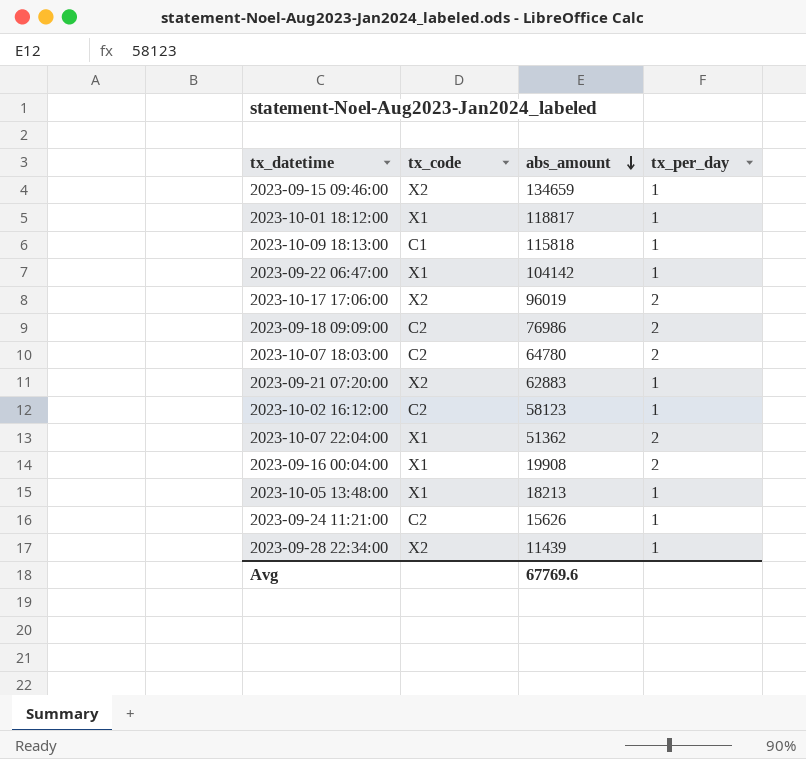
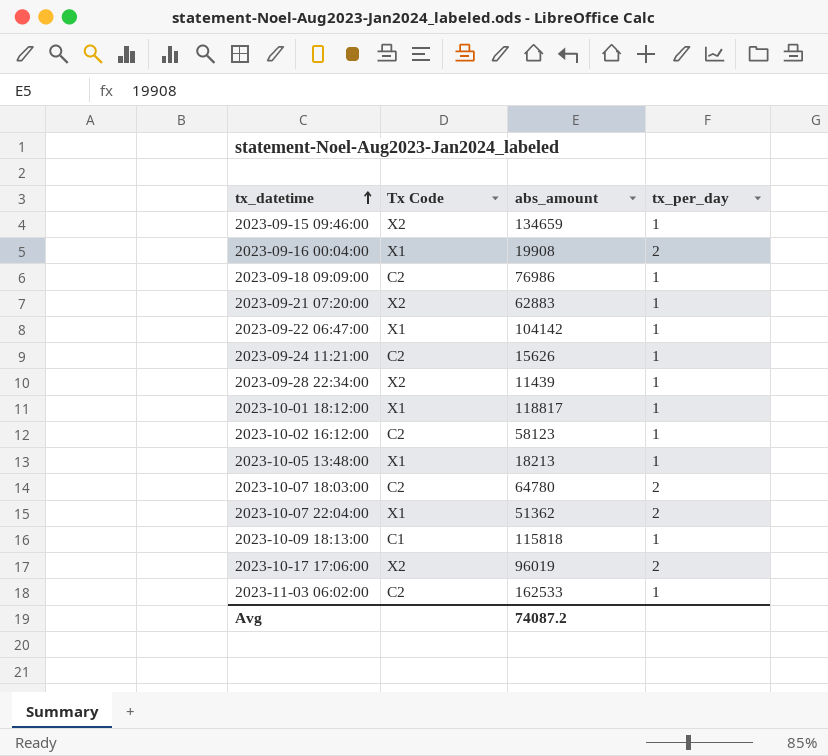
row order: abs_amount descending -> tx_datetime ascending
column name: tx_code -> Tx Code
2023-09-18 09:09:00 | tx_per_day: 2 -> 1
row 2023-11-03 06:02:00: none -> C2 | 162533 | 1
Avg | abs_amount: 67769.6 -> 74087.2

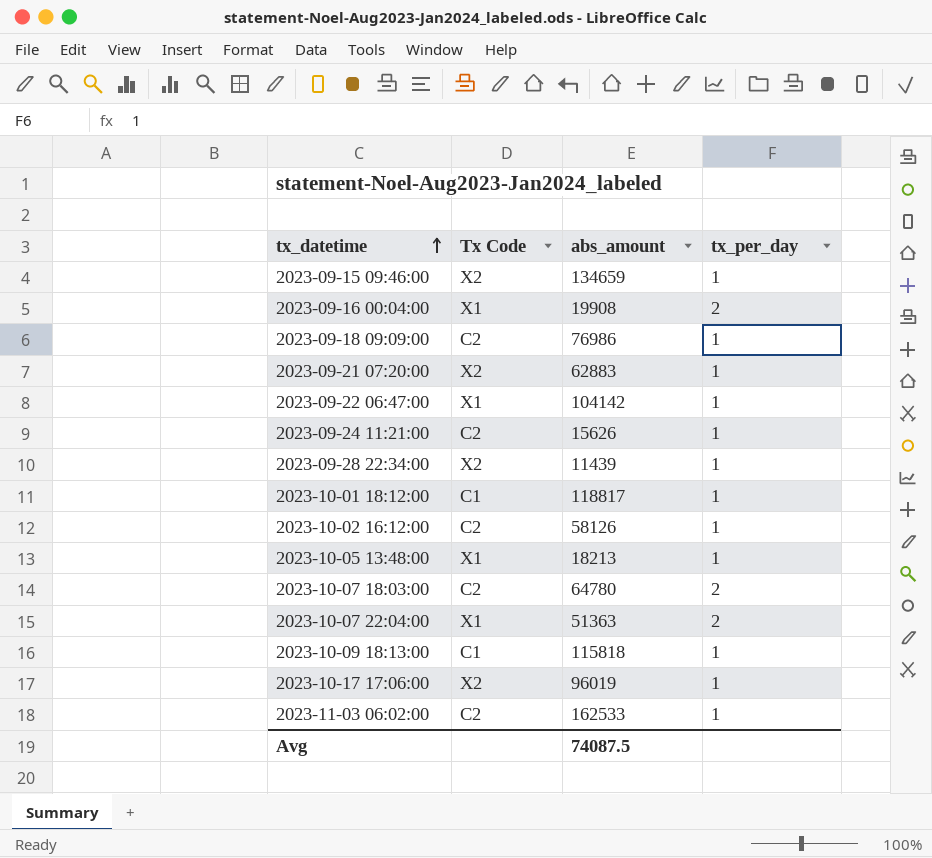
2023-10-01 18:12:00 | Tx Code: X1 -> C1
2023-10-02 16:12:00 | abs_amount: 58123 -> 58126
2023-10-07 22:04:00 | abs_amount: 51362 -> 51363
2023-10-17 17:06:00 | tx_per_day: 2 -> 1
Avg | abs_amount: 74087.2 -> 74087.5

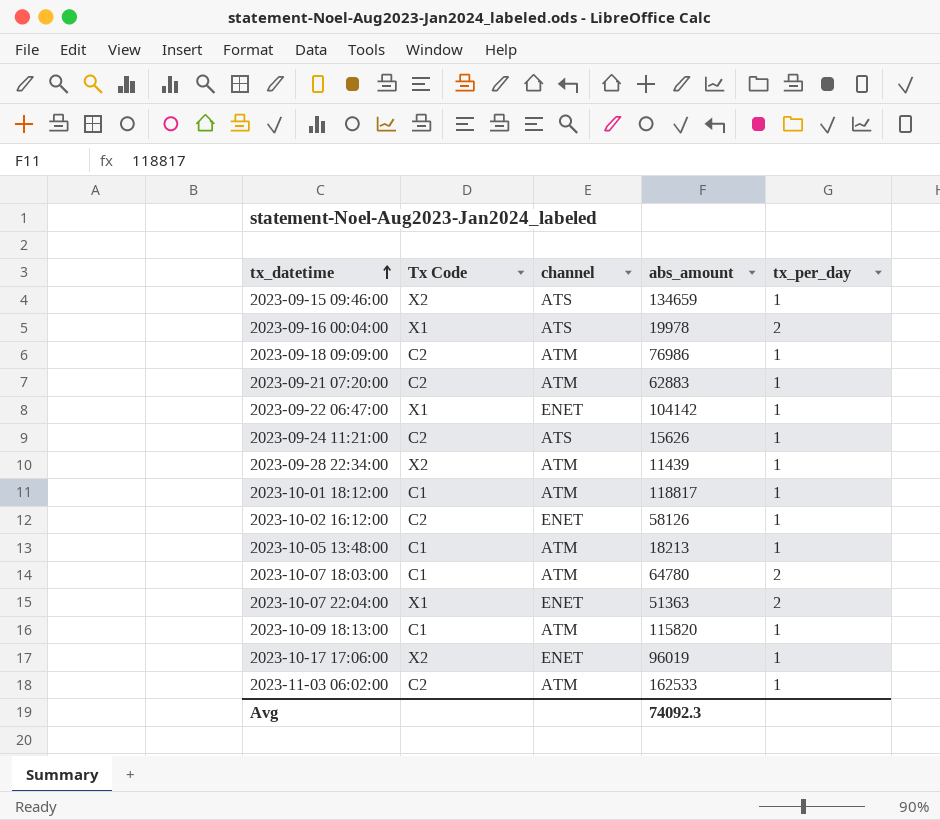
column channel | position: none -> 3
2023-09-16 00:04:00 | abs_amount: 19908 -> 19978
2023-09-21 07:20:00 | Tx Code: X2 -> C2
2023-10-05 13:48:00 | Tx Code: X1 -> C1
2023-10-07 18:03:00 | Tx Code: C2 -> C1
2023-10-09 18:13:00 | abs_amount: 115818 -> 115820
Avg | abs_amount: 74087.5 -> 74092.3

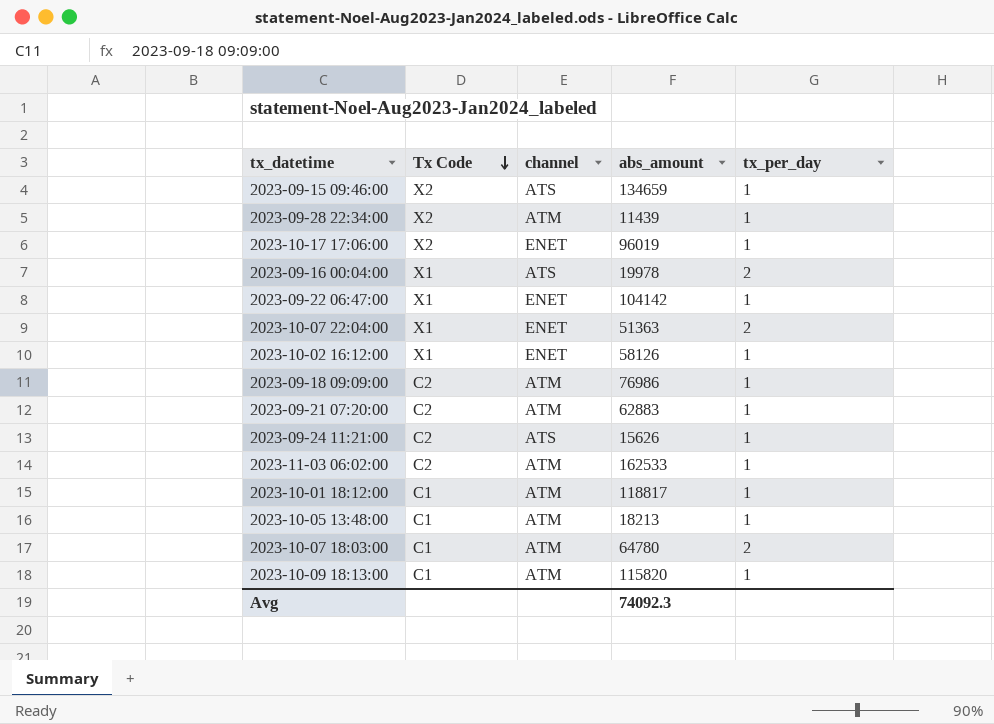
row order: tx_datetime ascending -> Tx Code descending
2023-10-02 16:12:00 | Tx Code: C2 -> X1

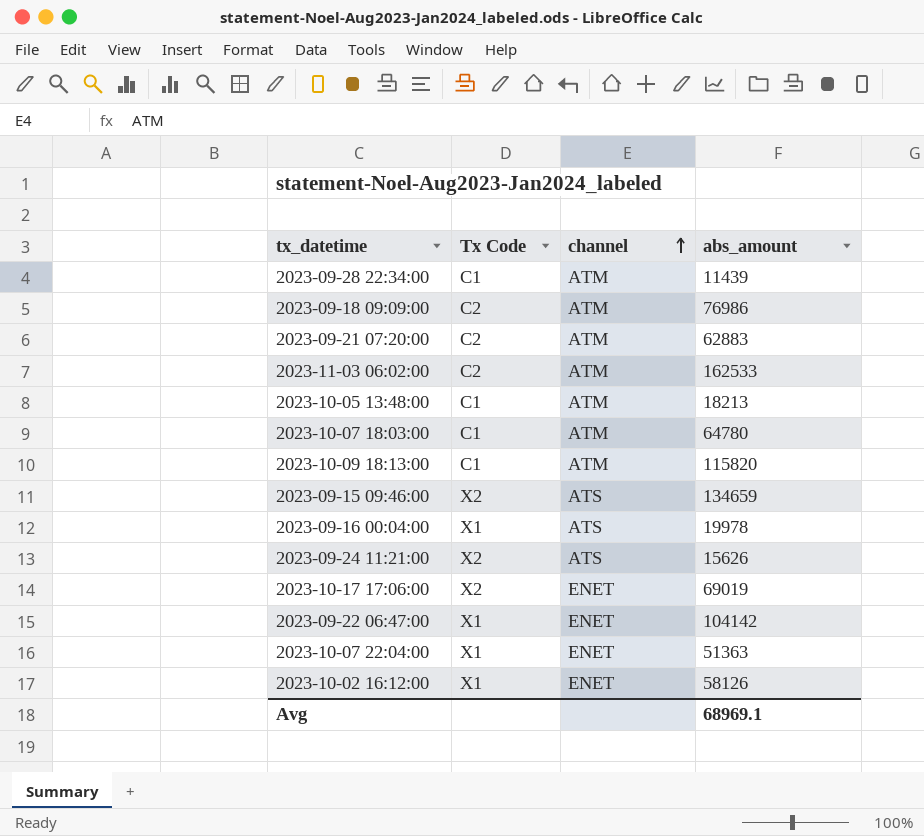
row order: Tx Code descending -> channel ascending
column tx_per_day | position: 5 -> none
row 2023-10-01 18:12:00: C1 | ATM | 118817 | 1 -> none
2023-09-28 22:34:00 | Tx Code: X2 -> C1
2023-09-24 11:21:00 | Tx Code: C2 -> X2
2023-10-17 17:06:00 | abs_amount: 96019 -> 69019
Avg | abs_amount: 74092.3 -> 68969.1

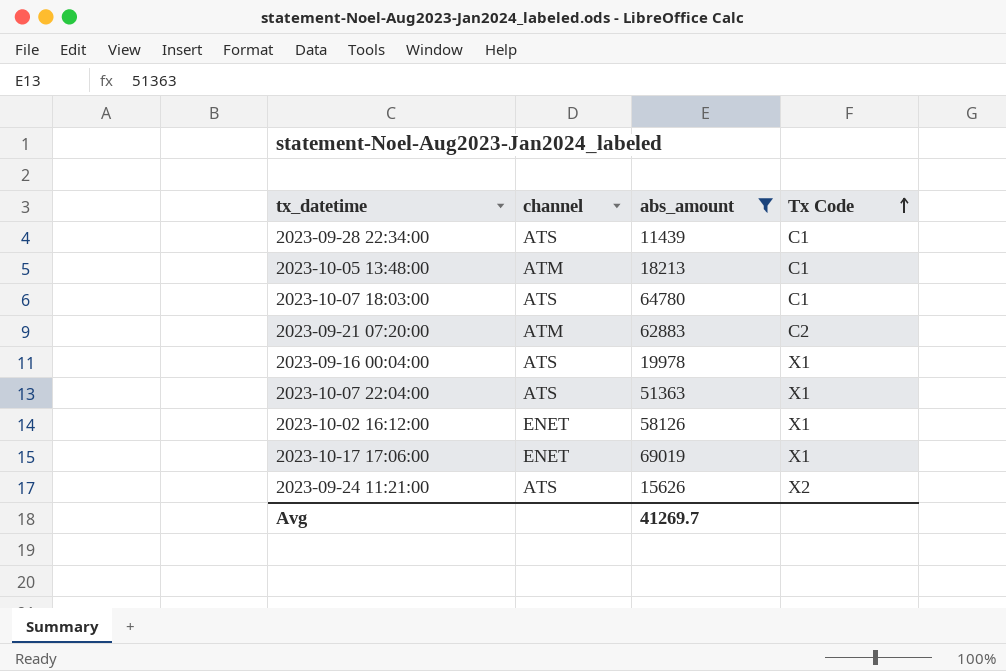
filter: none -> abs_amount <= 69019
row order: channel ascending -> Tx Code ascending
column Tx Code | position: 2 -> 4
2023-09-28 22:34:00 | channel: ATM -> ATS
2023-10-07 18:03:00 | channel: ATM -> ATS
2023-10-07 22:04:00 | channel: ENET -> ATS
2023-10-17 17:06:00 | Tx Code: X2 -> X1
Avg | abs_amount: 68969.1 -> 41269.7

